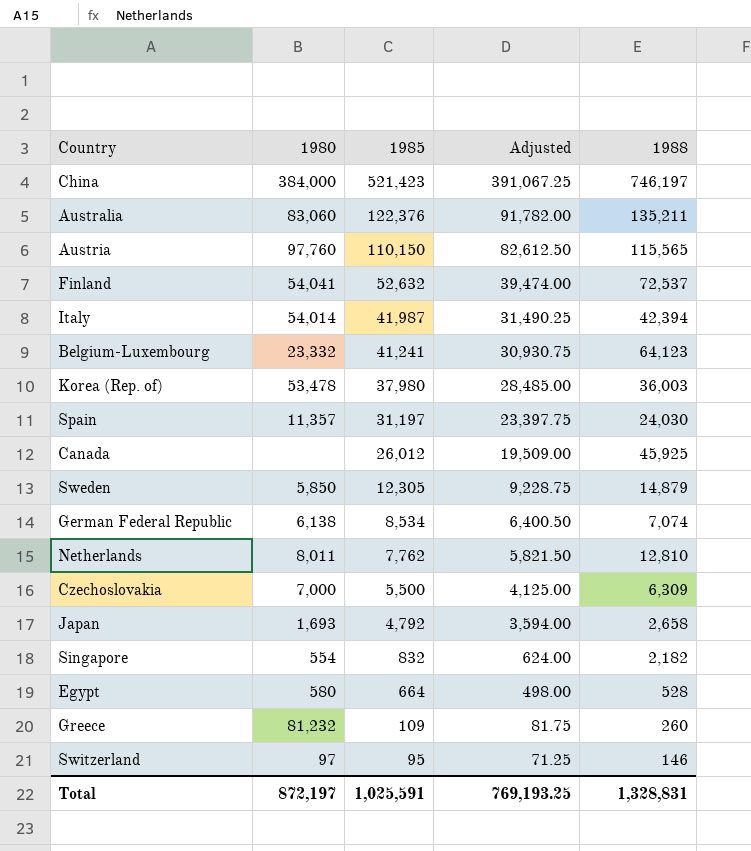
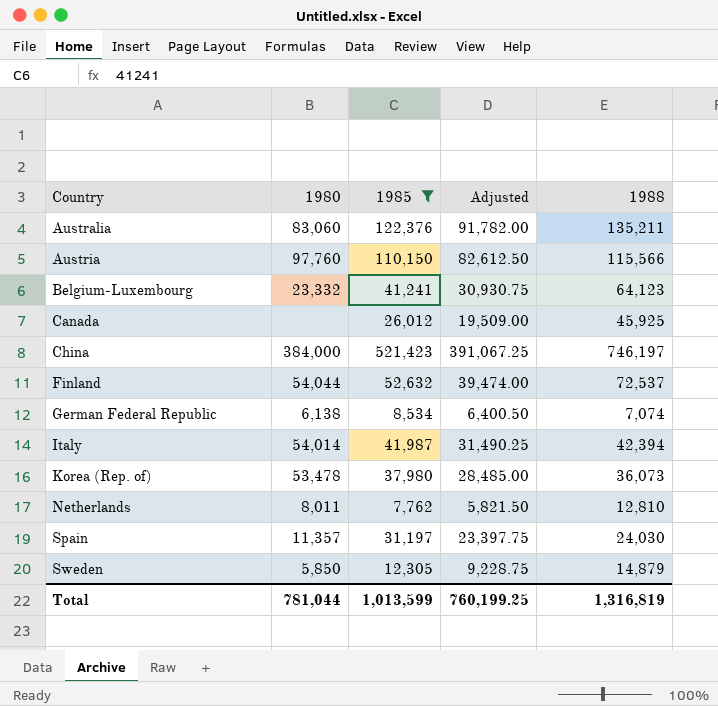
filter: none -> 1985 >= 7,762
row order: 1985 descending -> Country ascending
Austria | 1988: 115,565 -> 115,566
Finland | 1980: 54,041 -> 54,044
Korea (Rep. of) | 1988: 36,003 -> 36,073
Total | 1980: 872,197 -> 781,044
Total | 1985: 1,025,591 -> 1,013,599
Total | Adjusted: 769,193.25 -> 760,199.25
Total | 1988: 1,328,831 -> 1,316,819

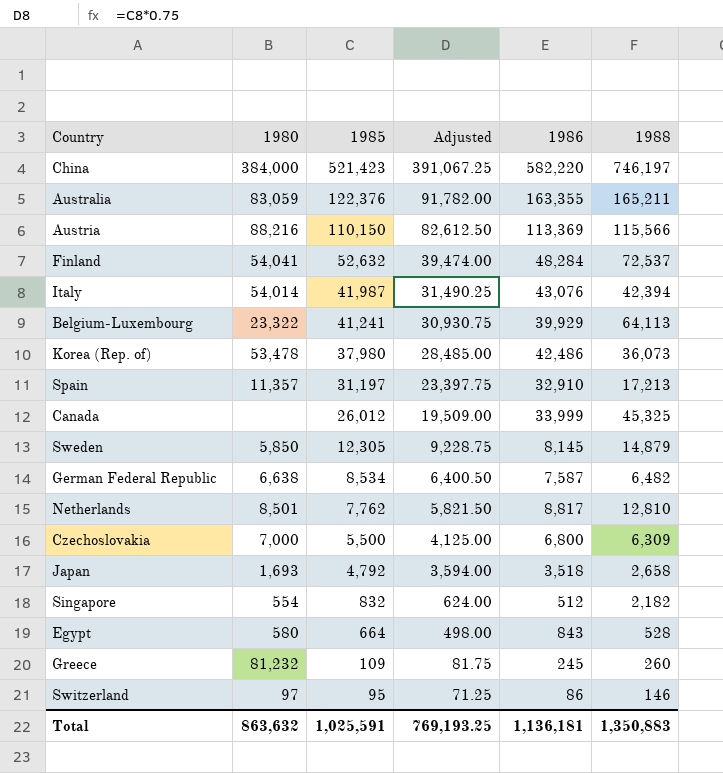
filter: 1985 >= 7,762 -> none
row order: Country ascending -> 1985 descending
column 1986 | position: none -> 5
Australia | 1980: 83,060 -> 83,059
Australia | 1988: 135,211 -> 165,211
Austria | 1980: 97,760 -> 88,216
Finland | 1980: 54,044 -> 54,041
Belgium-Luxembourg | 1980: 23,332 -> 23,322
Belgium-Luxembourg | 1988: 64,123 -> 64,113
Spain | 1988: 24,030 -> 17,213
Canada | 1988: 45,925 -> 45,325
German Federal Republic | 1980: 6,138 -> 6,638
German Federal Republic | 1988: 7,074 -> 6,482
Netherlands | 1980: 8,011 -> 8,501
Total | 1980: 781,044 -> 863,632
Total | 1985: 1,013,599 -> 1,025,591
Total | Adjusted: 760,199.25 -> 769,193.25
Total | 1988: 1,316,819 -> 1,350,883

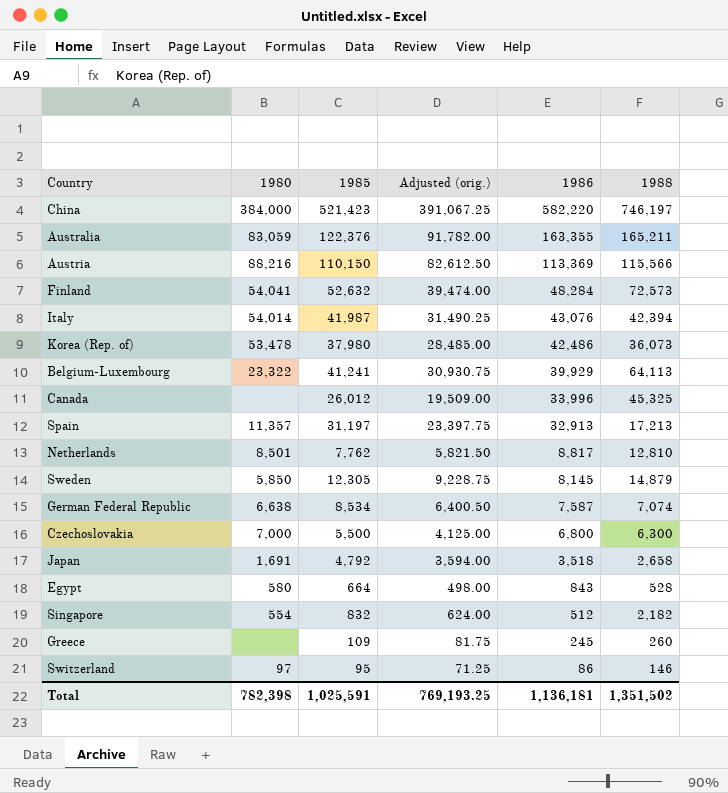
row order: 1985 descending -> 1986 descending
column name: Adjusted -> Adjusted (orig.)
Finland | 1988: 72,537 -> 72,573
Canada | 1986: 33,999 -> 33,996
Spain | 1986: 32,910 -> 32,913
German Federal Republic | 1988: 6,482 -> 7,074
Czechoslovakia | 1988: 6,309 -> 6,300
Japan | 1980: 1,693 -> 1,691
Greece | 1980: 81,232 -> none
Total | 1980: 863,632 -> 782,398
Total | 1988: 1,350,883 -> 1,351,502

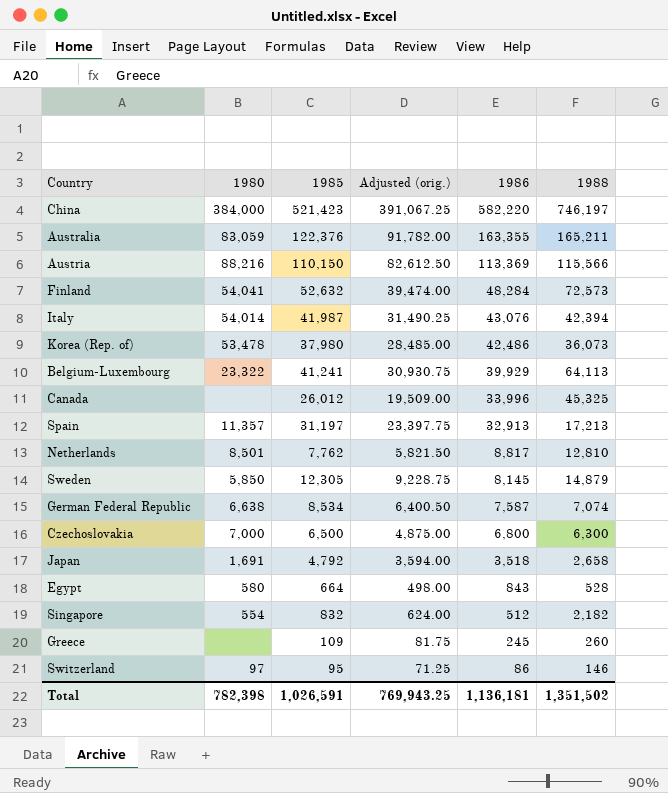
Czechoslovakia | 1985: 5,500 -> 6,500
Czechoslovakia | Adjusted (orig.): 4,125.00 -> 4,875.00
Total | 1985: 1,025,591 -> 1,026,591
Total | Adjusted (orig.): 769,193.25 -> 769,943.25

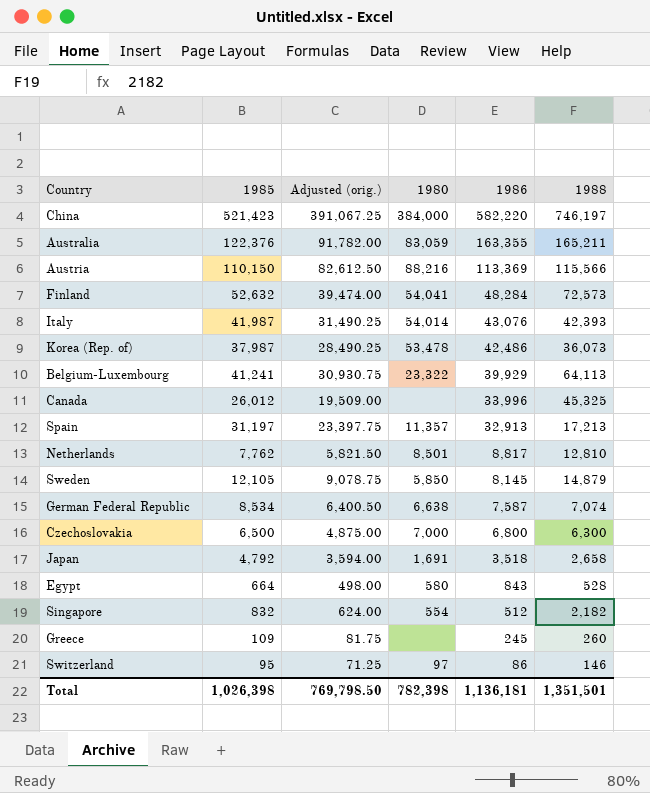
column 1980 | position: 2 -> 4
Italy | 1988: 42,394 -> 42,393
Korea (Rep. of) | 1985: 37,980 -> 37,987
Korea (Rep. of) | Adjusted (orig.): 28,485.00 -> 28,490.25
Sweden | 1985: 12,305 -> 12,105
Sweden | Adjusted (orig.): 9,228.75 -> 9,078.75
Total | 1985: 1,026,591 -> 1,026,398
Total | Adjusted (orig.): 769,943.25 -> 769,798.50
Total | 1988: 1,351,502 -> 1,351,501

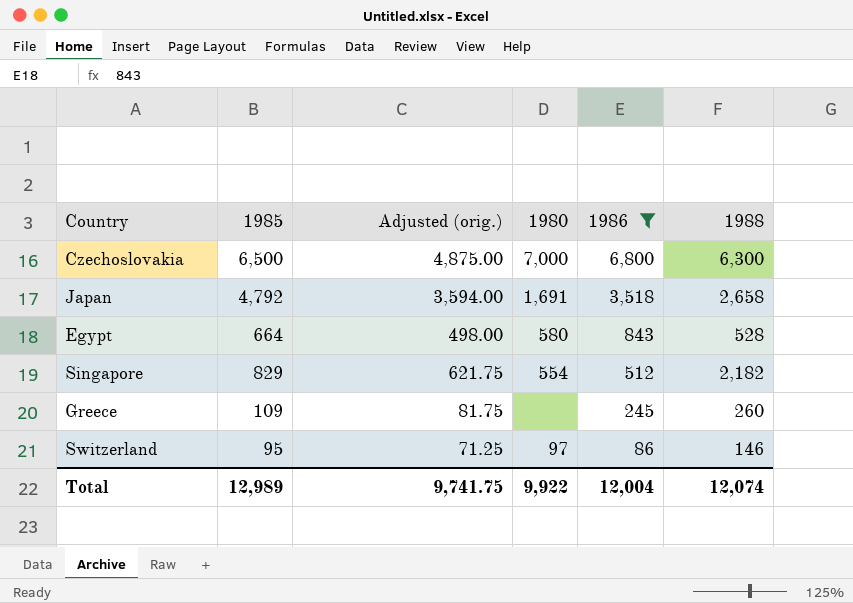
filter: none -> 1986 <= 6,800
Singapore | 1985: 832 -> 829
Singapore | Adjusted (orig.): 624.00 -> 621.75
Total | 1985: 1,026,398 -> 12,989
Total | Adjusted (orig.): 769,798.50 -> 9,741.75
Total | 1980: 782,398 -> 9,922
Total | 1986: 1,136,181 -> 12,004
Total | 1988: 1,351,501 -> 12,074

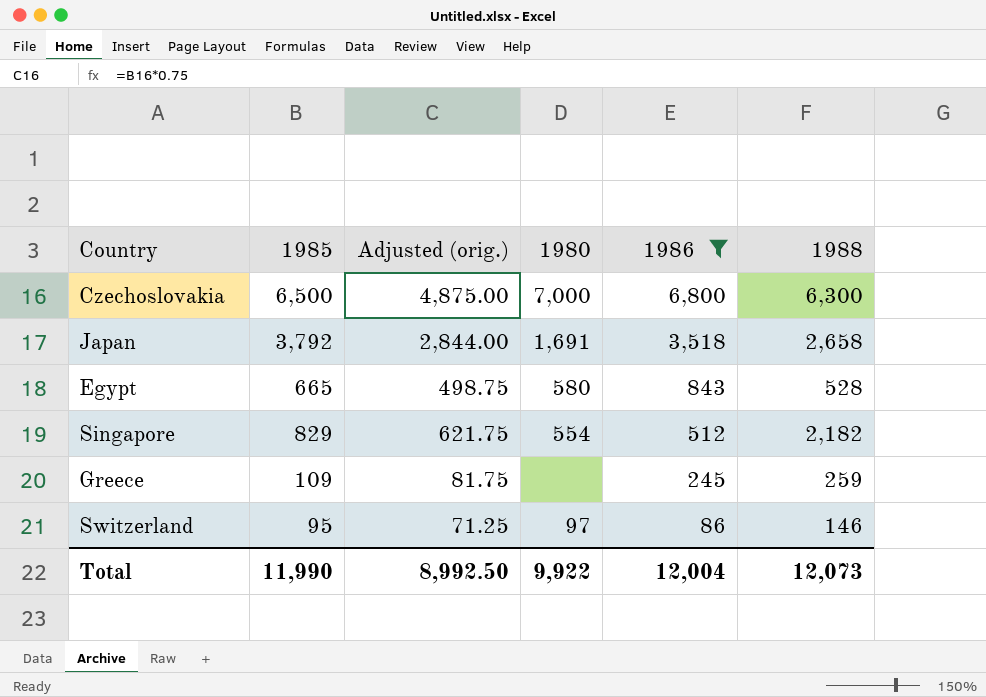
Japan | 1985: 4,792 -> 3,792
Japan | Adjusted (orig.): 3,594.00 -> 2,844.00
Egypt | 1985: 664 -> 665
Egypt | Adjusted (orig.): 498.00 -> 498.75
Greece | 1988: 260 -> 259
Total | 1985: 12,989 -> 11,990
Total | Adjusted (orig.): 9,741.75 -> 8,992.50
Total | 1988: 12,074 -> 12,073

